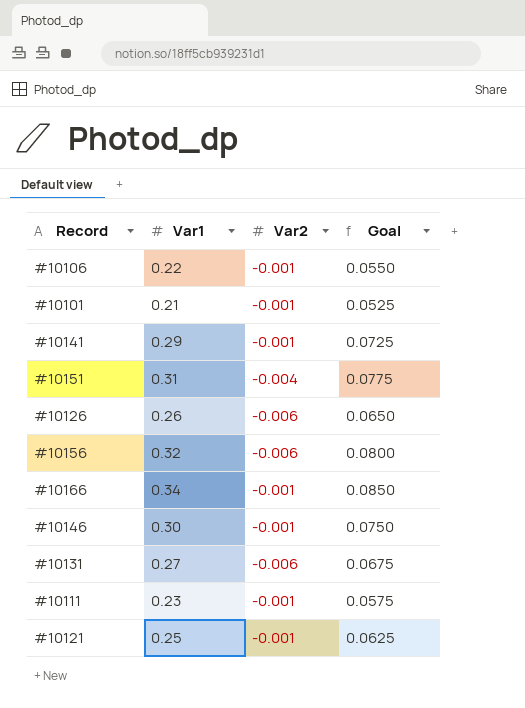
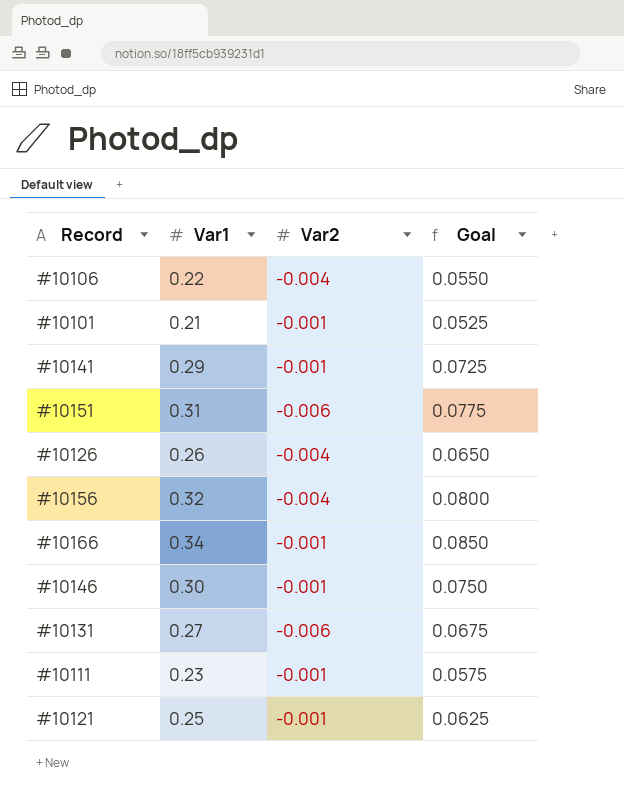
#10106 | Var2: -0.001 -> -0.004
#10151 | Var2: -0.004 -> -0.006
#10126 | Var2: -0.006 -> -0.004
#10156 | Var2: -0.006 -> -0.004

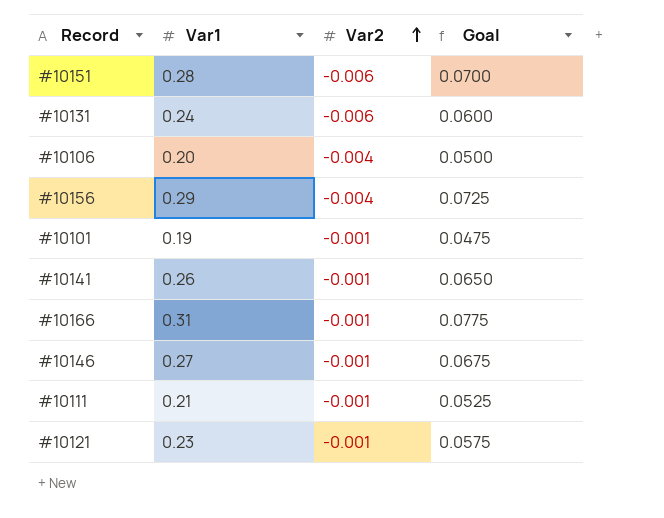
row order: none -> Var2 ascending
row #10126: 0.26 | -0.004 | 0.0650 -> none
#10151 | Var1: 0.31 -> 0.28
#10151 | Goal: 0.0775 -> 0.0700
#10131 | Var1: 0.27 -> 0.24
#10131 | Goal: 0.0675 -> 0.0600
#10106 | Var1: 0.22 -> 0.20
#10106 | Goal: 0.0550 -> 0.0500
#10156 | Var1: 0.32 -> 0.29
#10156 | Goal: 0.0800 -> 0.0725
#10101 | Var1: 0.21 -> 0.19
#10101 | Goal: 0.0525 -> 0.0475
#10141 | Var1: 0.29 -> 0.26
#10141 | Goal: 0.0725 -> 0.0650
#10166 | Var1: 0.34 -> 0.31
#10166 | Goal: 0.0850 -> 0.0775
#10146 | Var1: 0.30 -> 0.27
#10146 | Goal: 0.0750 -> 0.0675
#10111 | Var1: 0.23 -> 0.21
#10111 | Goal: 0.0575 -> 0.0525
#10121 | Var1: 0.25 -> 0.23
#10121 | Goal: 0.0625 -> 0.0575

